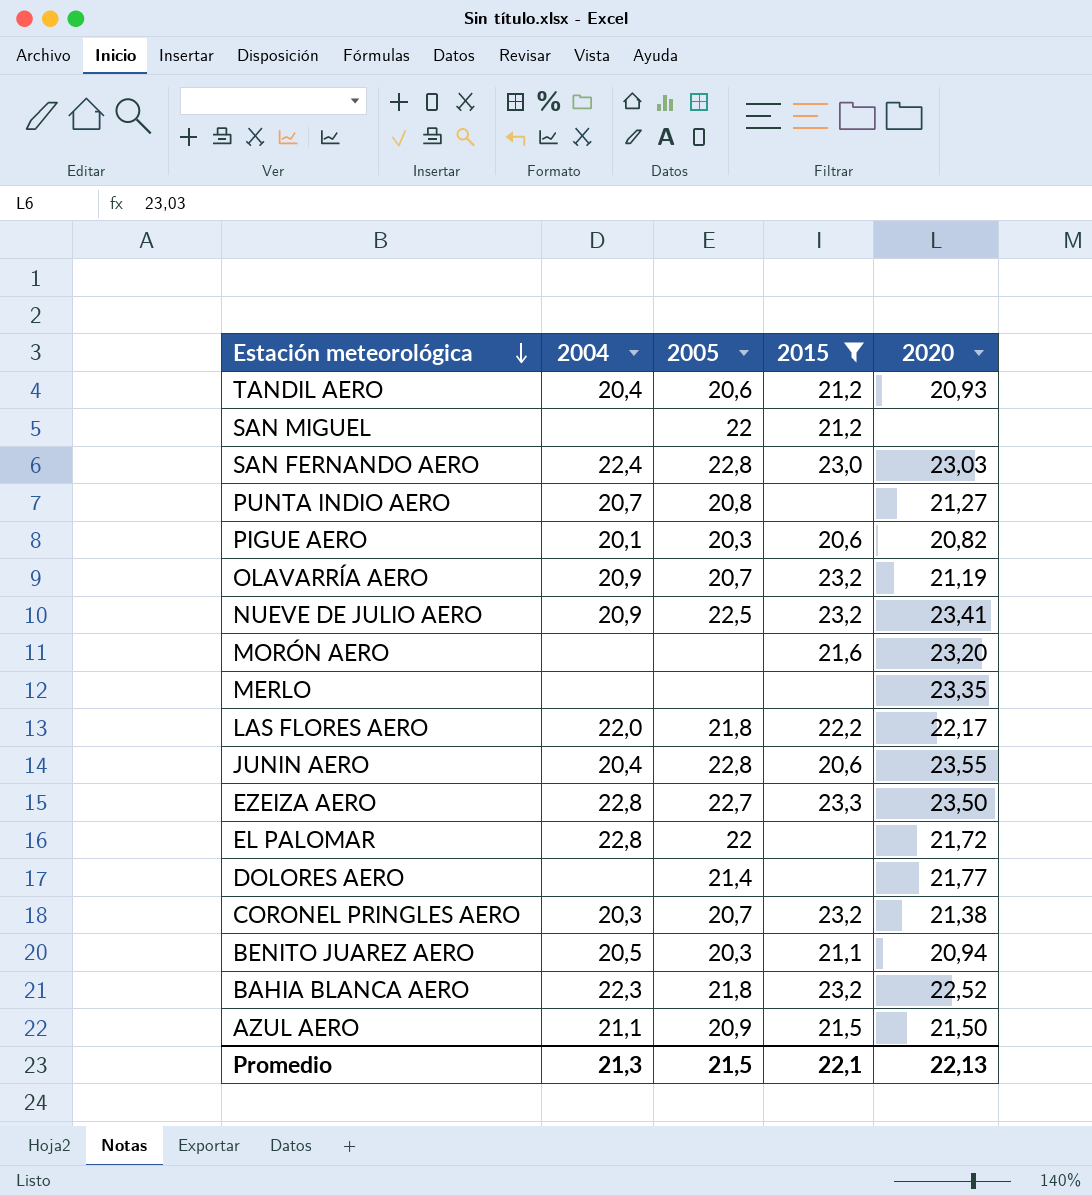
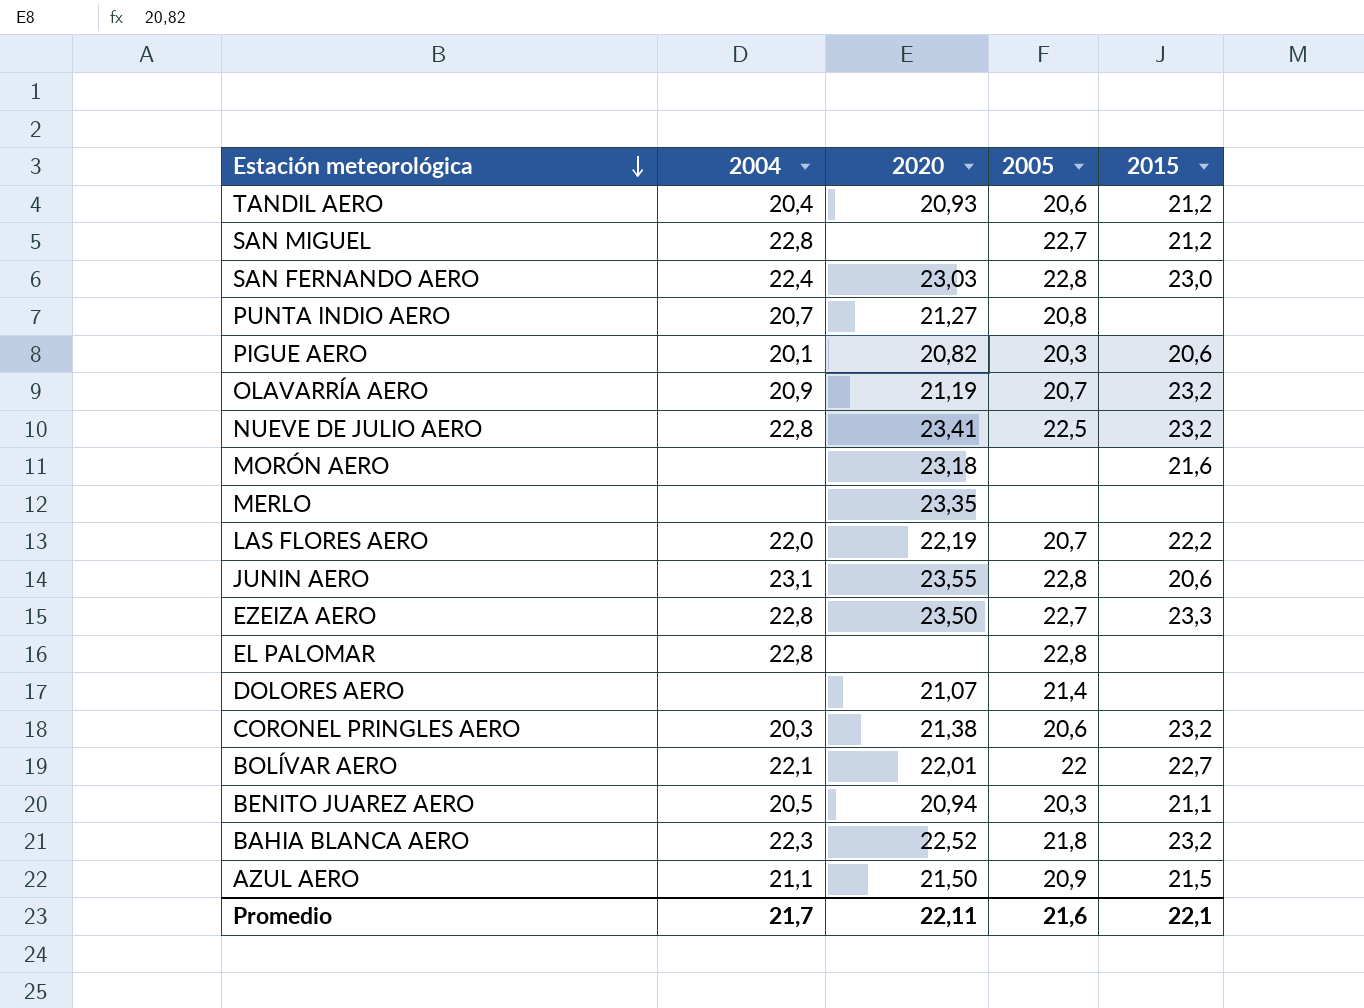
filter: 2015 != 22,7 -> none
column 2020 | position: 5 -> 3
SAN MIGUEL | 2004: none -> 22,8
SAN MIGUEL | 2005: 22 -> 22,7
NUEVE DE JULIO AERO | 2004: 20,9 -> 22,8
MORÓN AERO | 2020: 23,20 -> 23,18
LAS FLORES AERO | 2020: 22,17 -> 22,19
LAS FLORES AERO | 2005: 21,8 -> 20,7
JUNIN AERO | 2004: 20,4 -> 23,1
EL PALOMAR | 2020: 21,72 -> none
EL PALOMAR | 2005: 22 -> 22,8
DOLORES AERO | 2020: 21,77 -> 21,07
CORONEL PRINGLES AERO | 2005: 20,7 -> 20,6
Promedio | 2004: 21,3 -> 21,7
Promedio | 2020: 22,13 -> 22,11
Promedio | 2005: 21,5 -> 21,6

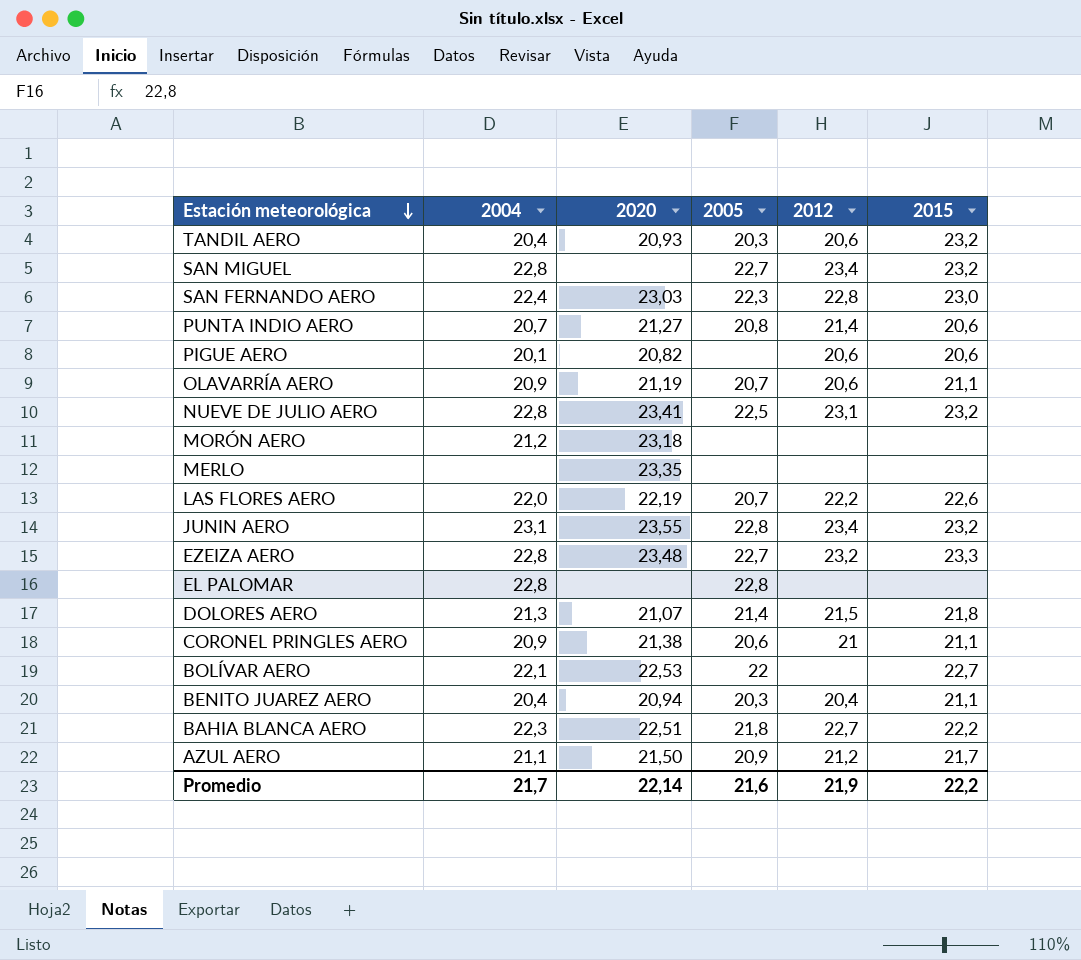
column 2012 | position: none -> 5
TANDIL AERO | 2005: 20,6 -> 20,3
TANDIL AERO | 2015: 21,2 -> 23,2
SAN MIGUEL | 2015: 21,2 -> 23,2
SAN FERNANDO AERO | 2005: 22,8 -> 22,3
PUNTA INDIO AERO | 2015: none -> 20,6
PIGUE AERO | 2005: 20,3 -> none
OLAVARRÍA AERO | 2015: 23,2 -> 21,1
MORÓN AERO | 2004: none -> 21,2
MORÓN AERO | 2015: 21,6 -> none
LAS FLORES AERO | 2015: 22,2 -> 22,6
JUNIN AERO | 2015: 20,6 -> 23,2
EZEIZA AERO | 2020: 23,50 -> 23,48
DOLORES AERO | 2004: none -> 21,3
DOLORES AERO | 2015: none -> 21,8
CORONEL PRINGLES AERO | 2004: 20,3 -> 20,9
CORONEL PRINGLES AERO | 2015: 23,2 -> 21,1
BOLÍVAR AERO | 2020: 22,01 -> 22,53
BENITO JUAREZ AERO | 2004: 20,5 -> 20,4
BAHIA BLANCA AERO | 2020: 22,52 -> 22,51
BAHIA BLANCA AERO | 2015: 23,2 -> 22,2
AZUL AERO | 2015: 21,5 -> 21,7
Promedio | 2020: 22,11 -> 22,14
Promedio | 2015: 22,1 -> 22,2

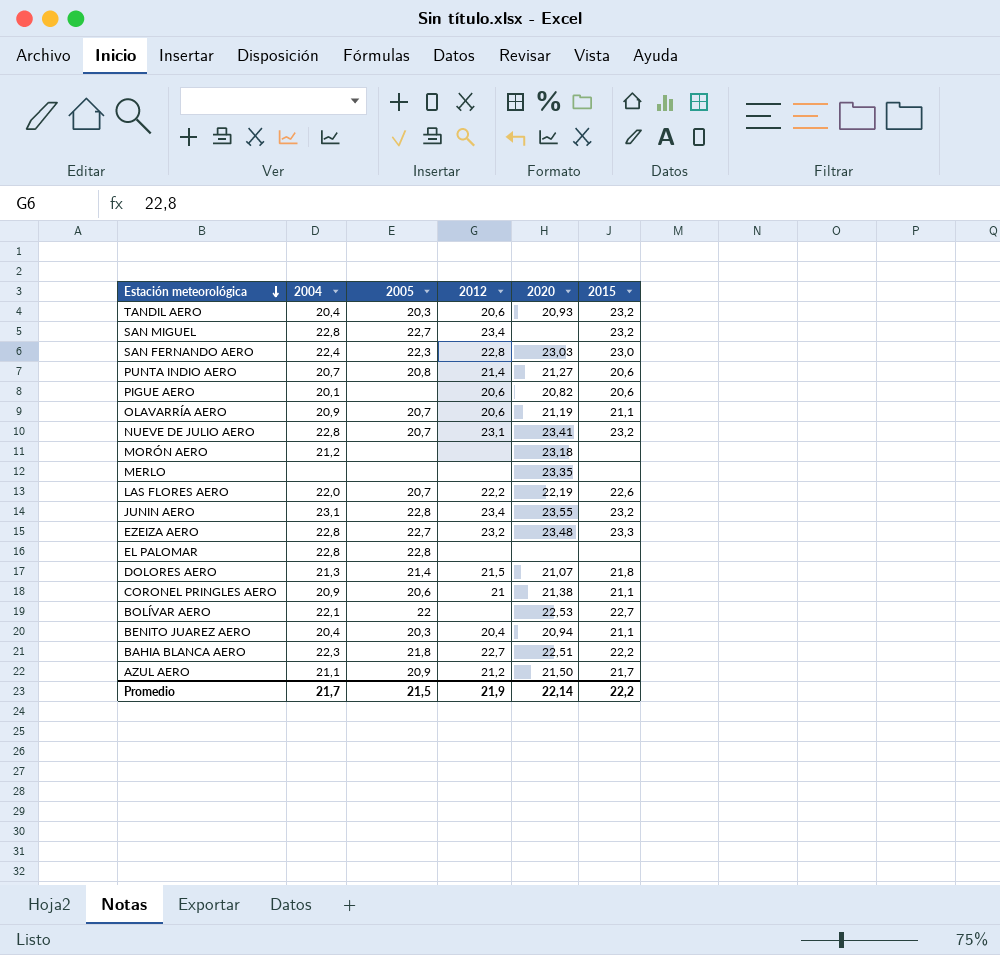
column 2020 | position: 3 -> 5
NUEVE DE JULIO AERO | 2005: 22,5 -> 20,7
Promedio | 2005: 21,6 -> 21,5

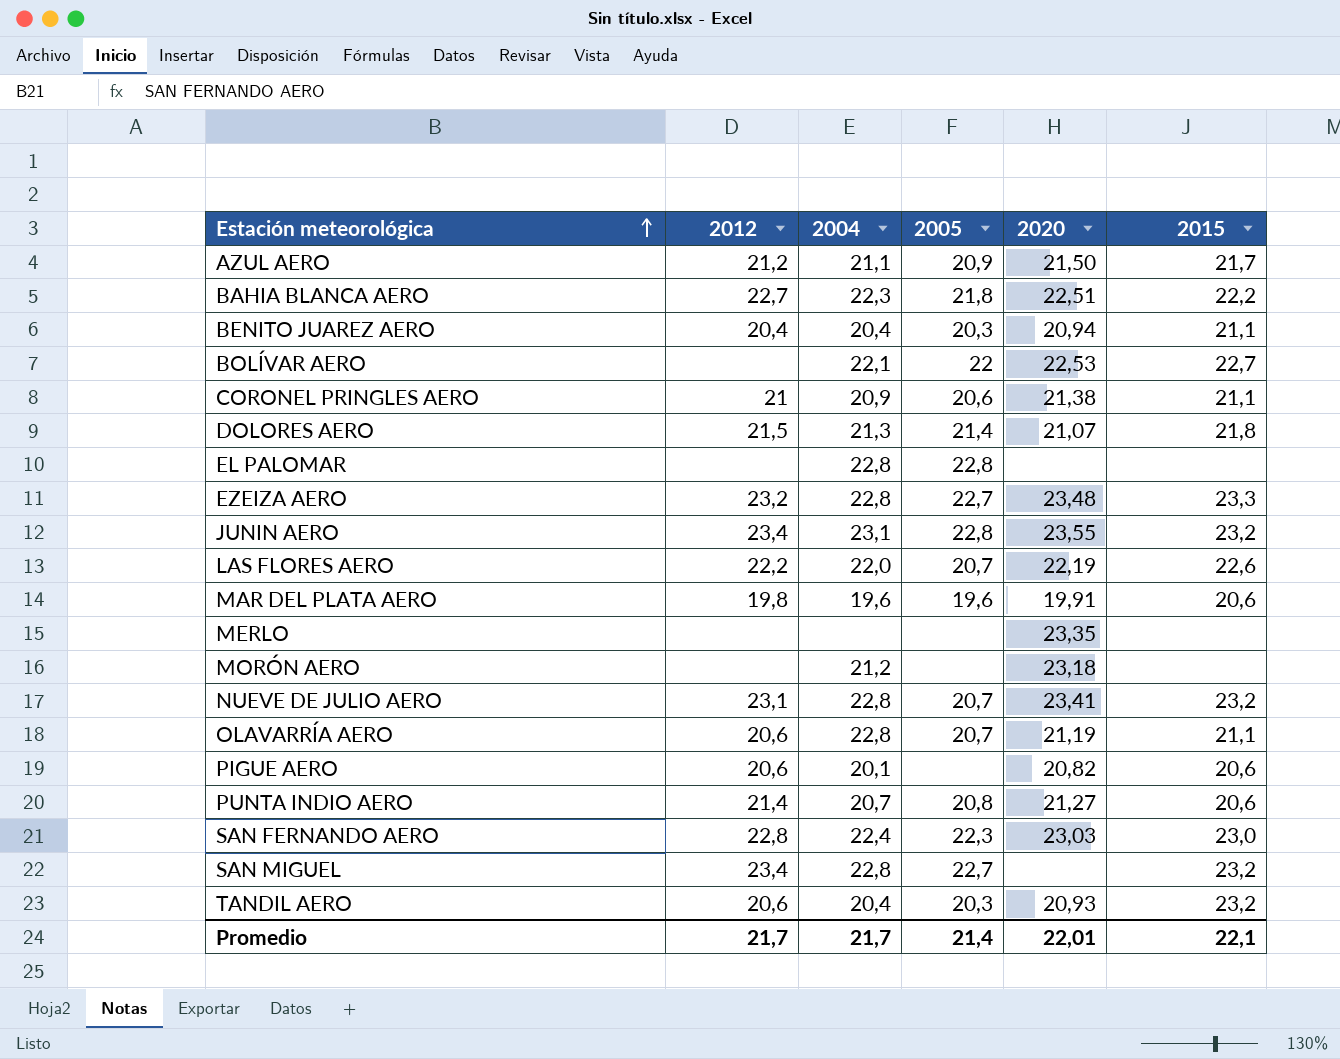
row order: Estación meteorológica descending -> Estación meteorológica ascending
column 2012 | position: 4 -> 2
row MAR DEL PLATA AERO: none -> 19,8 | 19,6 | 19,6 | 19,91 | 20,6
OLAVARRÍA AERO | 2004: 20,9 -> 22,8
Promedio | 2012: 21,9 -> 21,7
Promedio | 2005: 21,5 -> 21,4
Promedio | 2020: 22,14 -> 22,01
Promedio | 2015: 22,2 -> 22,1

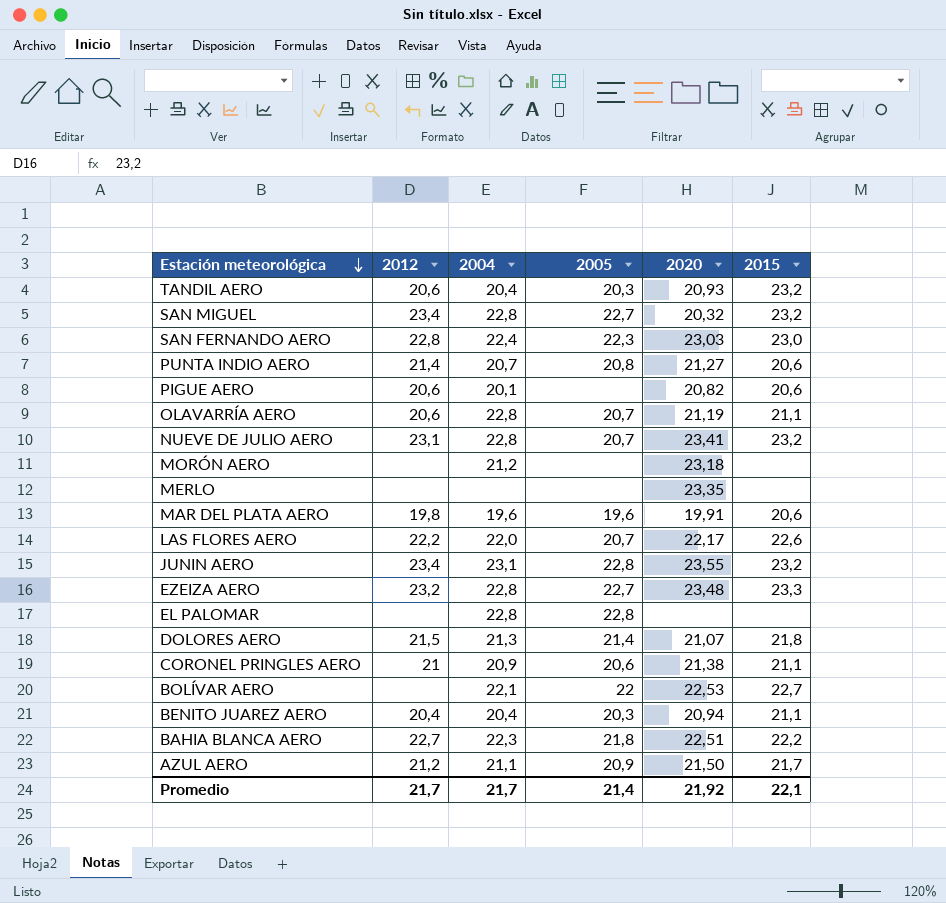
row order: Estación meteorológica ascending -> Estación meteorológica descending
SAN MIGUEL | 2020: none -> 20,32
LAS FLORES AERO | 2020: 22,19 -> 22,17
Promedio | 2020: 22,01 -> 21,92

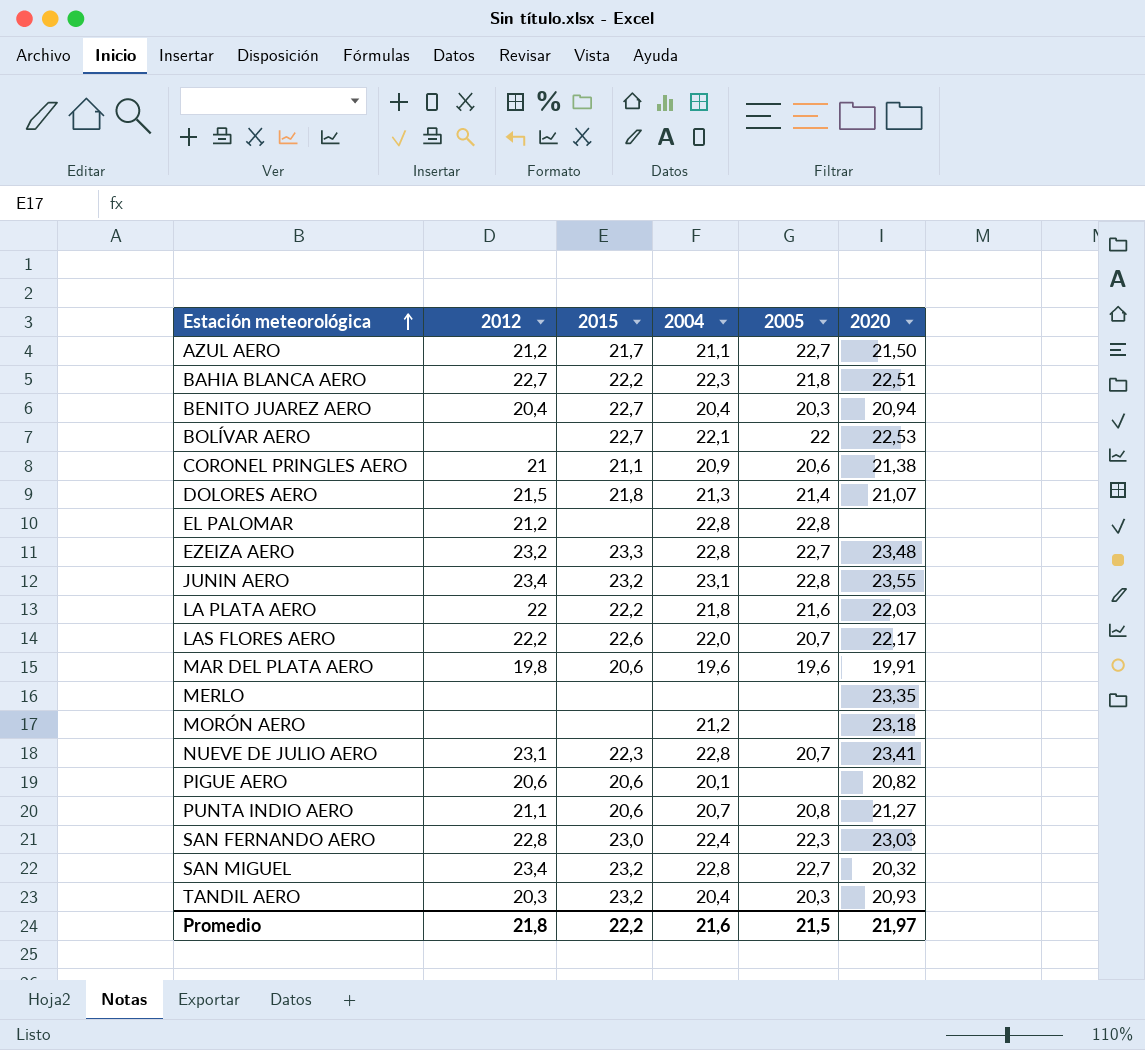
row order: Estación meteorológica descending -> Estación meteorológica ascending
column 2015 | position: 6 -> 3
row OLAVARRÍA AERO: 20,6 | 22,8 | 20,7 | 21,19 | 21,1 -> none
AZUL AERO | 2005: 20,9 -> 22,7
BENITO JUAREZ AERO | 2015: 21,1 -> 22,7
EL PALOMAR | 2012: none -> 21,2
row LA PLATA AERO: none -> 22 | 22,2 | 21,8 | 21,6 | 22,03
NUEVE DE JULIO AERO | 2015: 23,2 -> 22,3
PUNTA INDIO AERO | 2012: 21,4 -> 21,1
TANDIL AERO | 2012: 20,6 -> 20,3
Promedio | 2012: 21,7 -> 21,8
Promedio | 2015: 22,1 -> 22,2
Promedio | 2004: 21,7 -> 21,6
Promedio | 2005: 21,4 -> 21,5
Promedio | 2020: 21,92 -> 21,97

